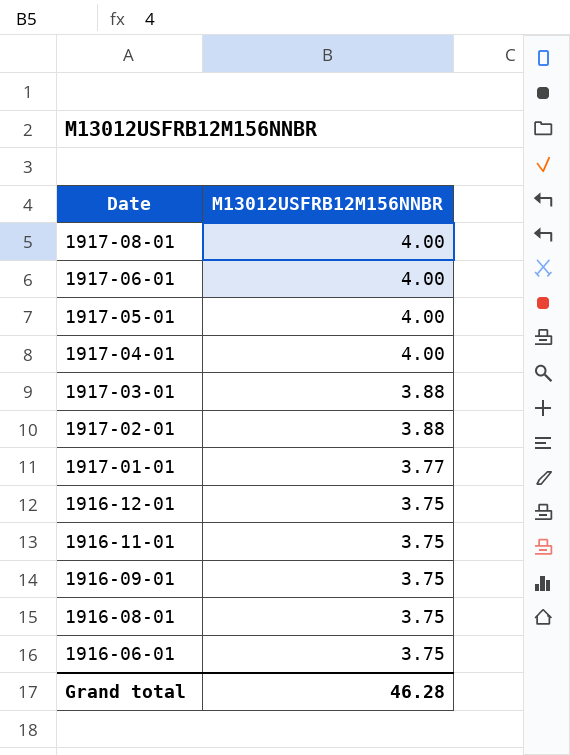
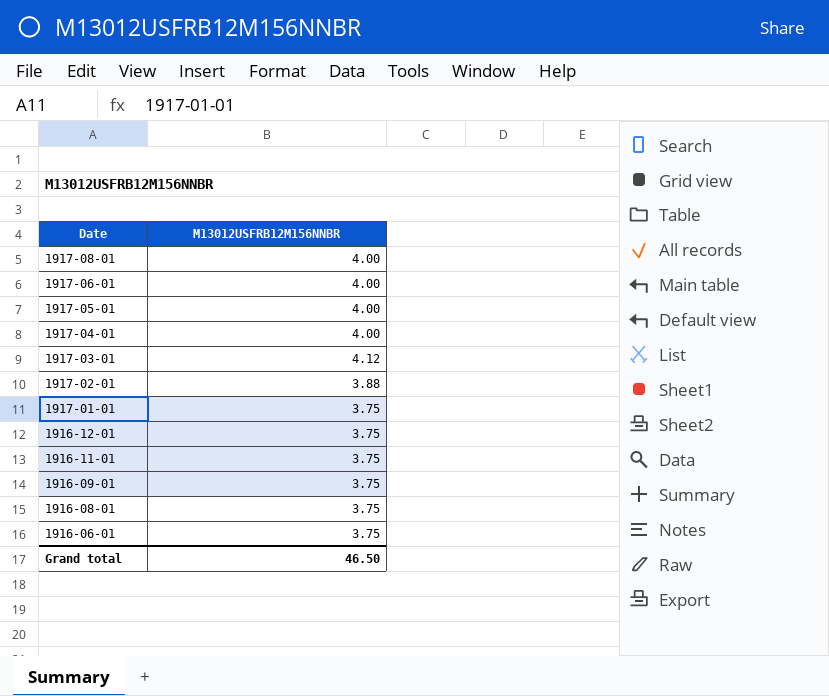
1917-03-01 | M13012USFRB12M156NNBR: 3.88 -> 4.12
1917-01-01 | M13012USFRB12M156NNBR: 3.77 -> 3.75
Grand total | M13012USFRB12M156NNBR: 46.28 -> 46.50

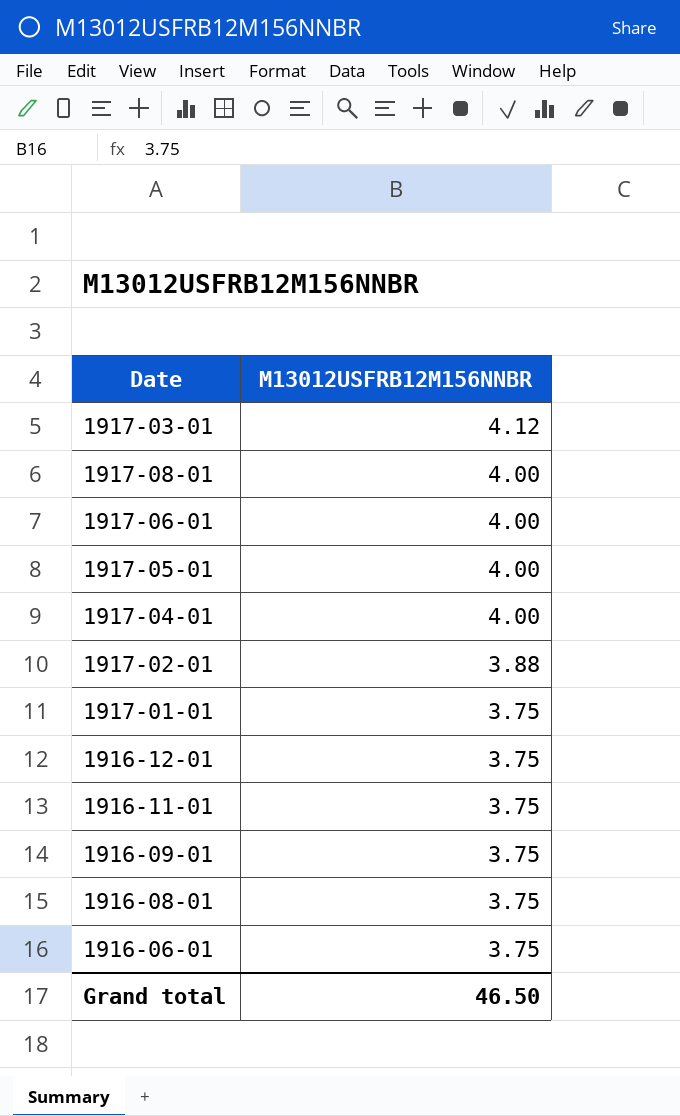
row order: Date descending -> M13012USFRB12M156NNBR descending

